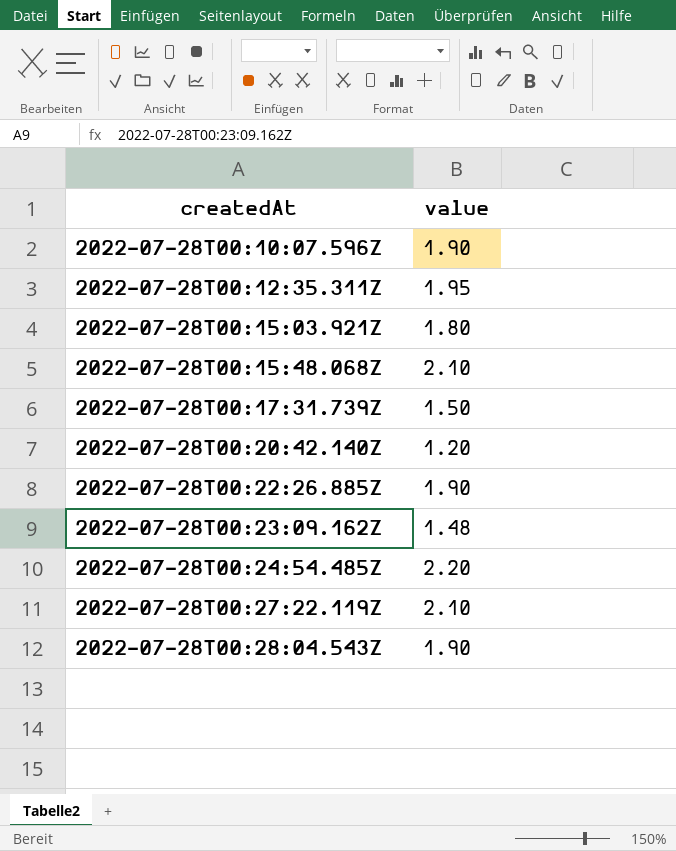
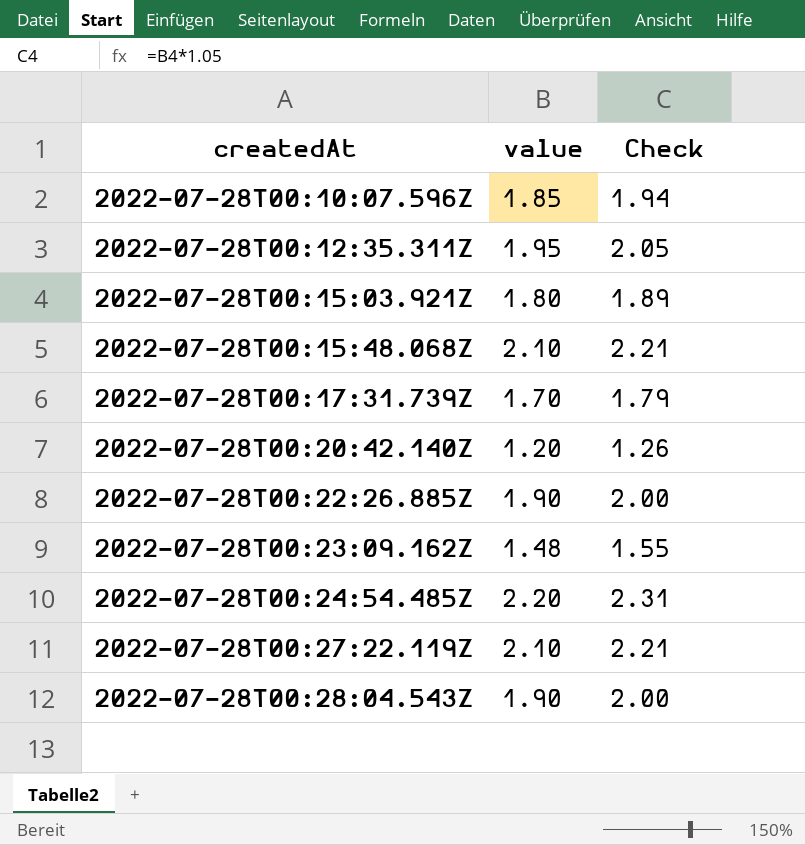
column Check | formula: none -> [value] * 1.05
2022-07-28T00:10:07.596Z | value: 1.90 -> 1.85
2022-07-28T00:17:31.739Z | value: 1.50 -> 1.70

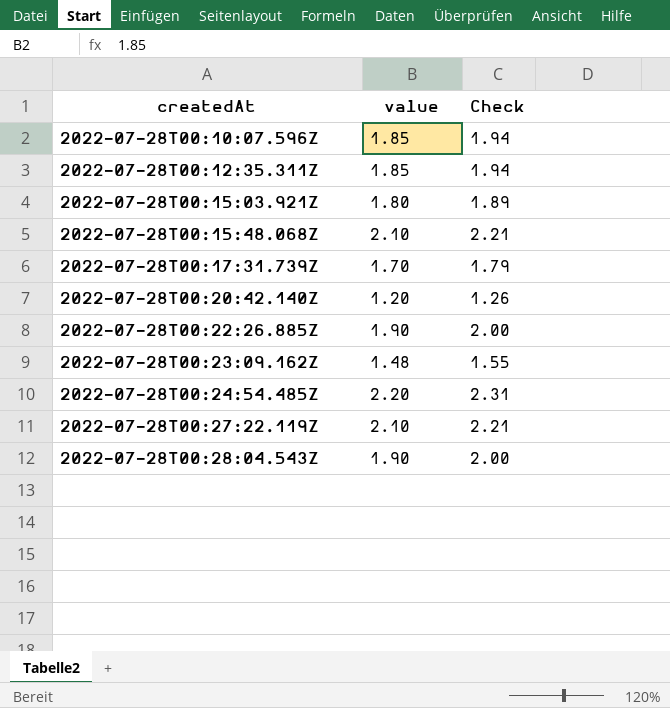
2022-07-28T00:12:35.311Z | value: 1.95 -> 1.85
2022-07-28T00:12:35.311Z | Check: 2.05 -> 1.94

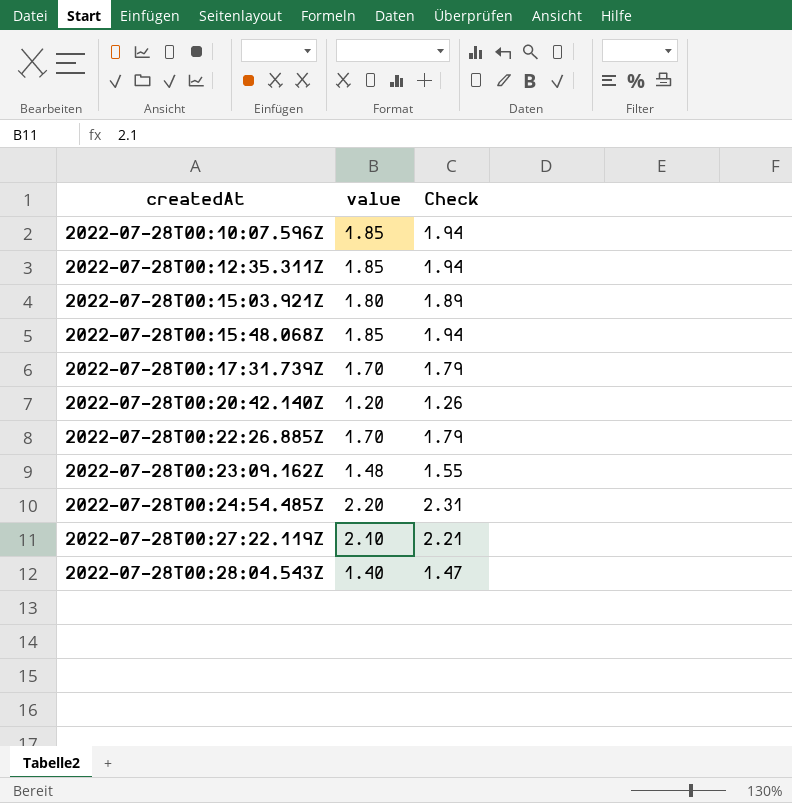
2022-07-28T00:15:48.068Z | value: 2.10 -> 1.85
2022-07-28T00:15:48.068Z | Check: 2.21 -> 1.94
2022-07-28T00:22:26.885Z | value: 1.90 -> 1.70
2022-07-28T00:22:26.885Z | Check: 2.00 -> 1.79
2022-07-28T00:28:04.543Z | value: 1.90 -> 1.40
2022-07-28T00:28:04.543Z | Check: 2.00 -> 1.47

